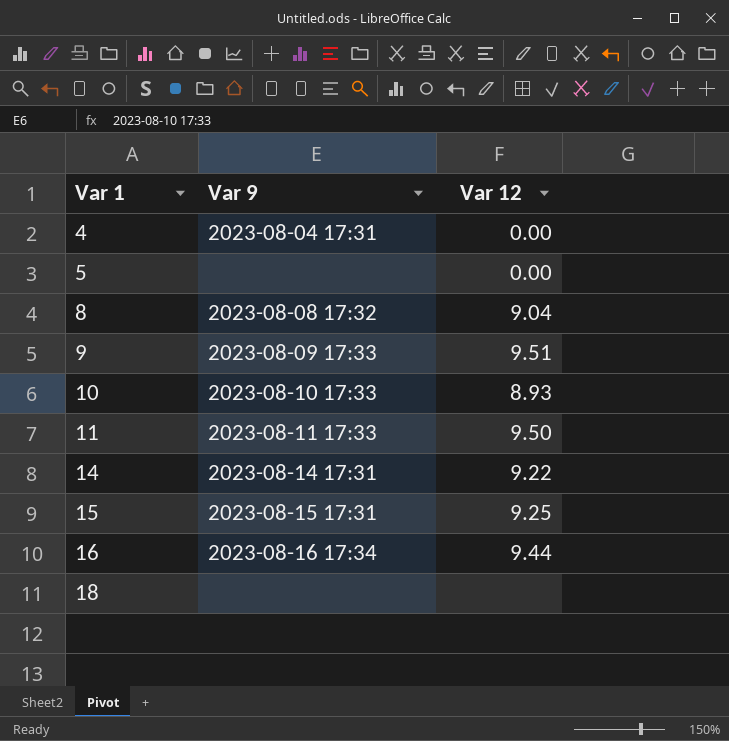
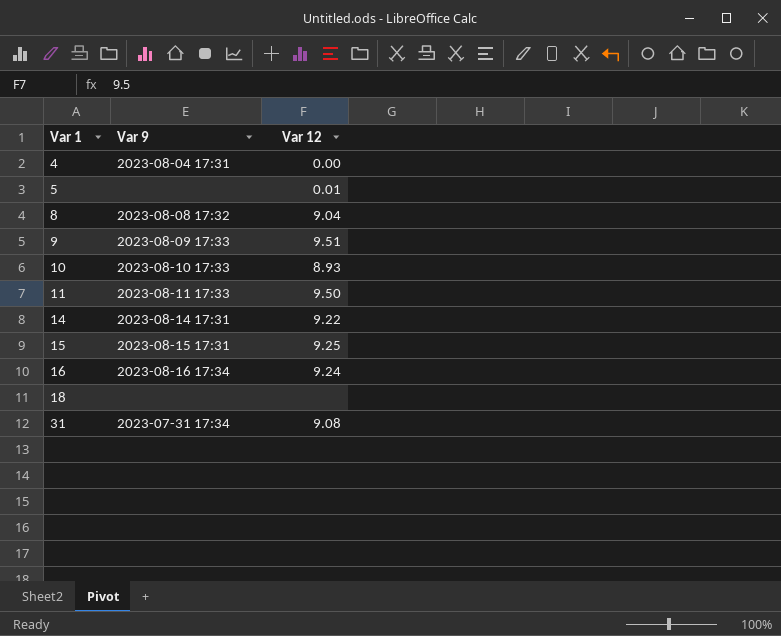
5 | Var 12: 0.00 -> 0.01
16 | Var 12: 9.44 -> 9.24
row 31: none -> 2023-07-31 17:34 | 9.08

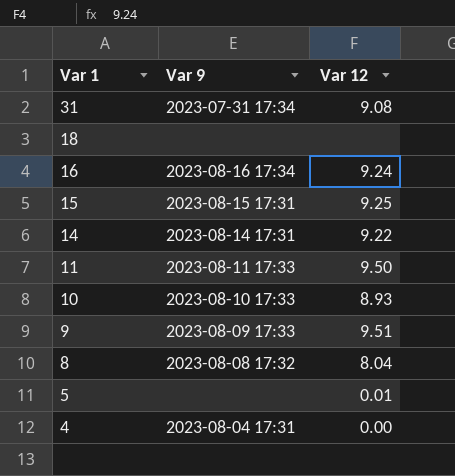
row order: Var 1 ascending -> Var 1 descending
8 | Var 12: 9.04 -> 8.04

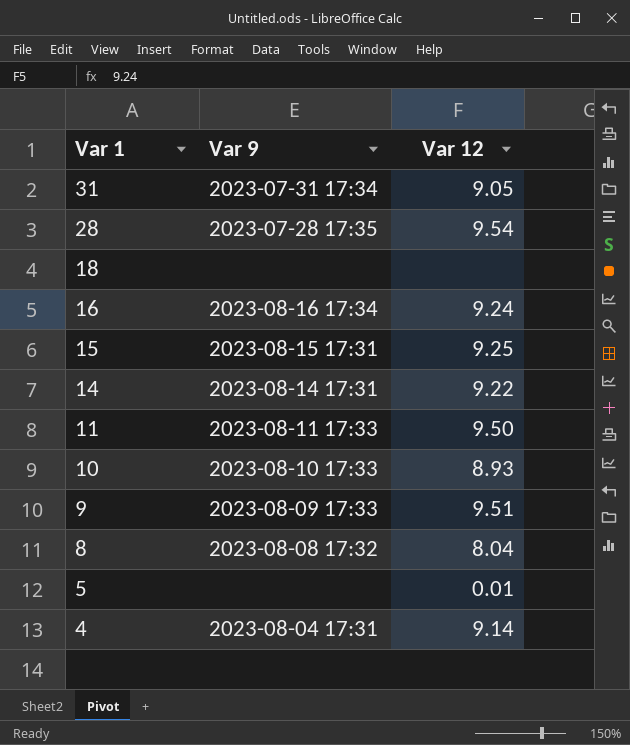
31 | Var 12: 9.08 -> 9.05
row 28: none -> 2023-07-28 17:35 | 9.54
4 | Var 12: 0.00 -> 9.14

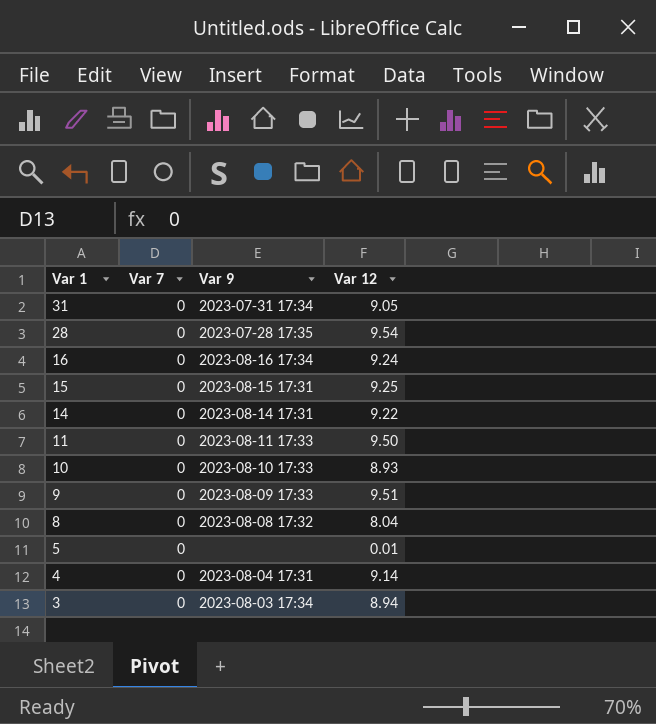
column Var 7 | position: none -> 2
row 18: none | none -> none
row 3: none -> 0 | 2023-08-03 17:34 | 8.94

